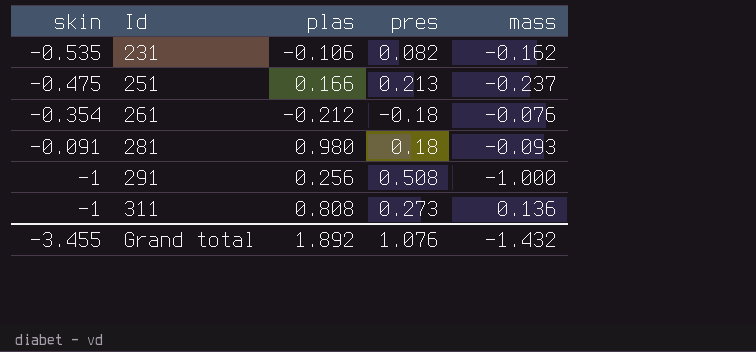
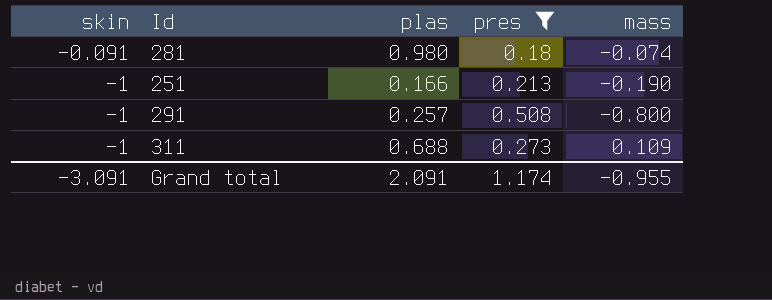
filter: none -> pres >= 0.18
row order: Id ascending -> skin descending
281 | mass: -0.093 -> -0.074
251 | skin: -0.475 -> -1
251 | mass: -0.237 -> -0.190
291 | plas: 0.256 -> 0.257
291 | mass: -1.000 -> -0.800
311 | plas: 0.808 -> 0.688
311 | mass: 0.136 -> 0.109
Grand total | skin: -3.455 -> -3.091
Grand total | plas: 1.892 -> 2.091
Grand total | pres: 1.076 -> 1.174
Grand total | mass: -1.432 -> -0.955

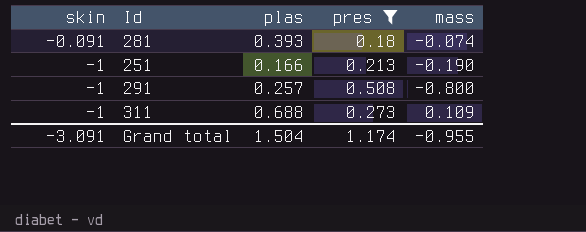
281 | plas: 0.980 -> 0.393
Grand total | plas: 2.091 -> 1.504

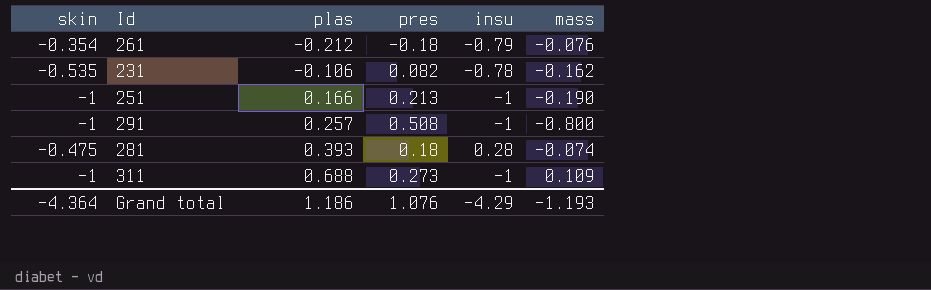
filter: pres >= 0.18 -> none
row order: skin descending -> plas ascending
column insu | position: none -> 5
281 | skin: -0.091 -> -0.475
Grand total | skin: -3.091 -> -4.364
Grand total | plas: 1.504 -> 1.186
Grand total | pres: 1.174 -> 1.076
Grand total | mass: -0.955 -> -1.193

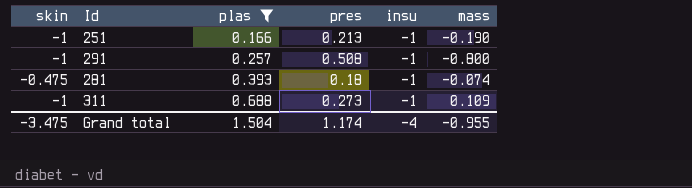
filter: none -> plas >= 0.166
281 | insu: 0.28 -> -1
Grand total | skin: -4.364 -> -3.475
Grand total | plas: 1.186 -> 1.504
Grand total | pres: 1.076 -> 1.174
Grand total | insu: -4.29 -> -4
Grand total | mass: -1.193 -> -0.955

